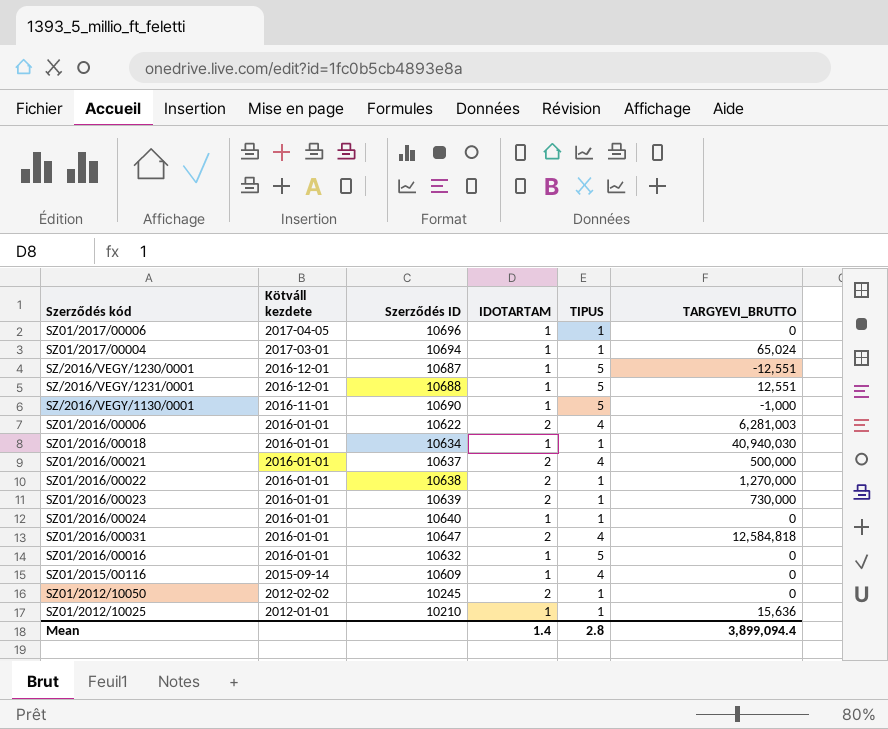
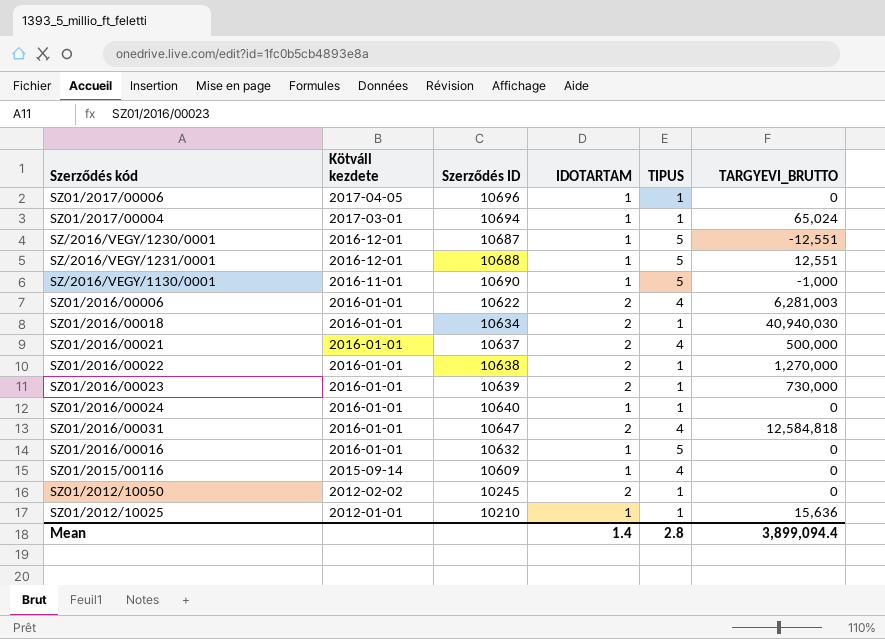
SZ01/2016/00018 | IDOTARTAM: 1 -> 2

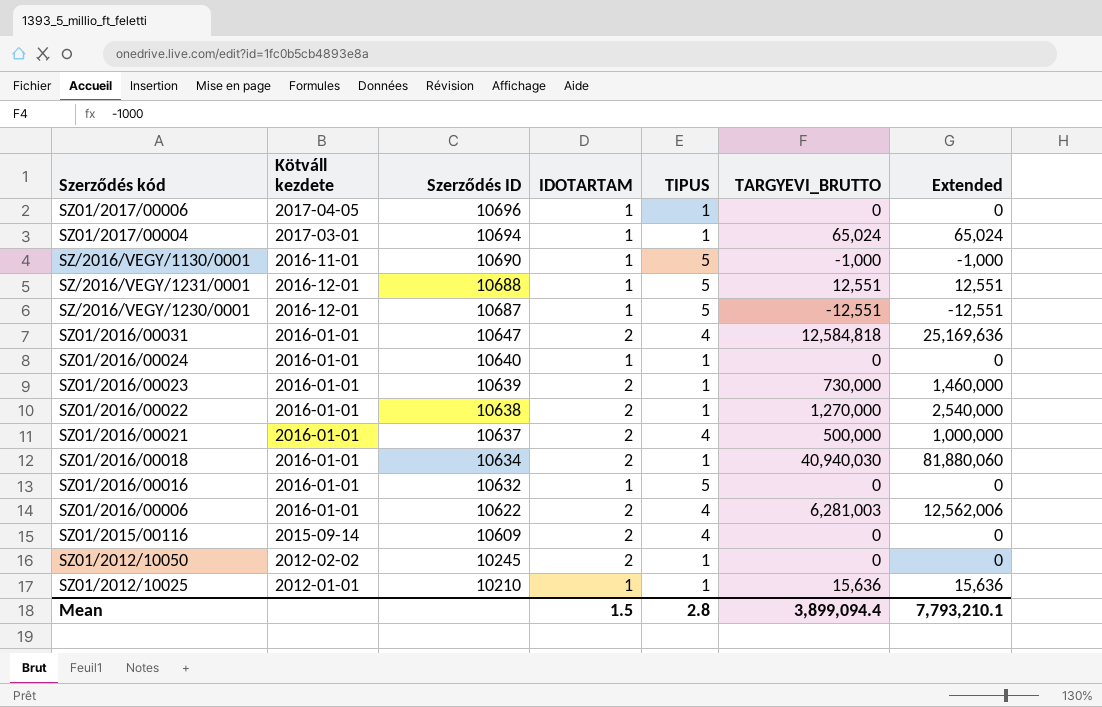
row order: Kötváll kezdete descending -> Szerződés ID descending
column Extended | formula: none -> [IDOTARTAM] * [TARGYEVI_BRUTTO]
SZ01/2015/00116 | IDOTARTAM: 1 -> 2
Mean | IDOTARTAM: 1.4 -> 1.5

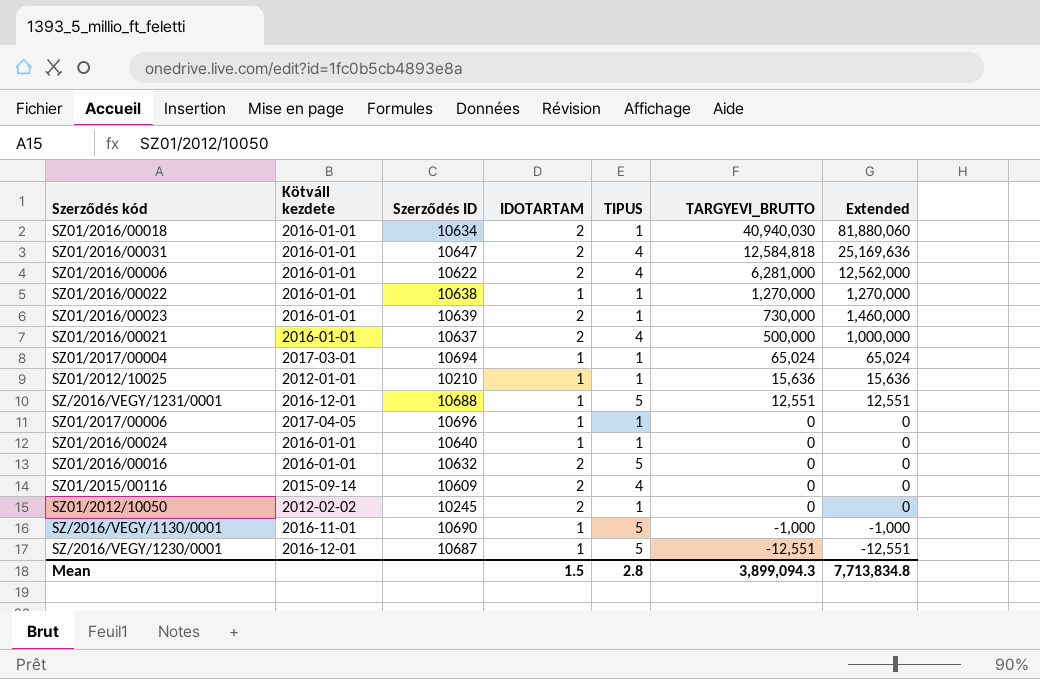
row order: Szerződés ID descending -> TARGYEVI_BRUTTO descending
SZ01/2016/00006 | TARGYEVI_BRUTTO: 6,281,003 -> 6,281,000
SZ01/2016/00006 | Extended: 12,562,006 -> 12,562,000
SZ01/2016/00022 | IDOTARTAM: 2 -> 1
SZ01/2016/00022 | Extended: 2,540,000 -> 1,270,000
SZ01/2016/00016 | IDOTARTAM: 1 -> 2
Mean | TARGYEVI_BRUTTO: 3,899,094.4 -> 3,899,094.3
Mean | Extended: 7,793,210.1 -> 7,713,834.8

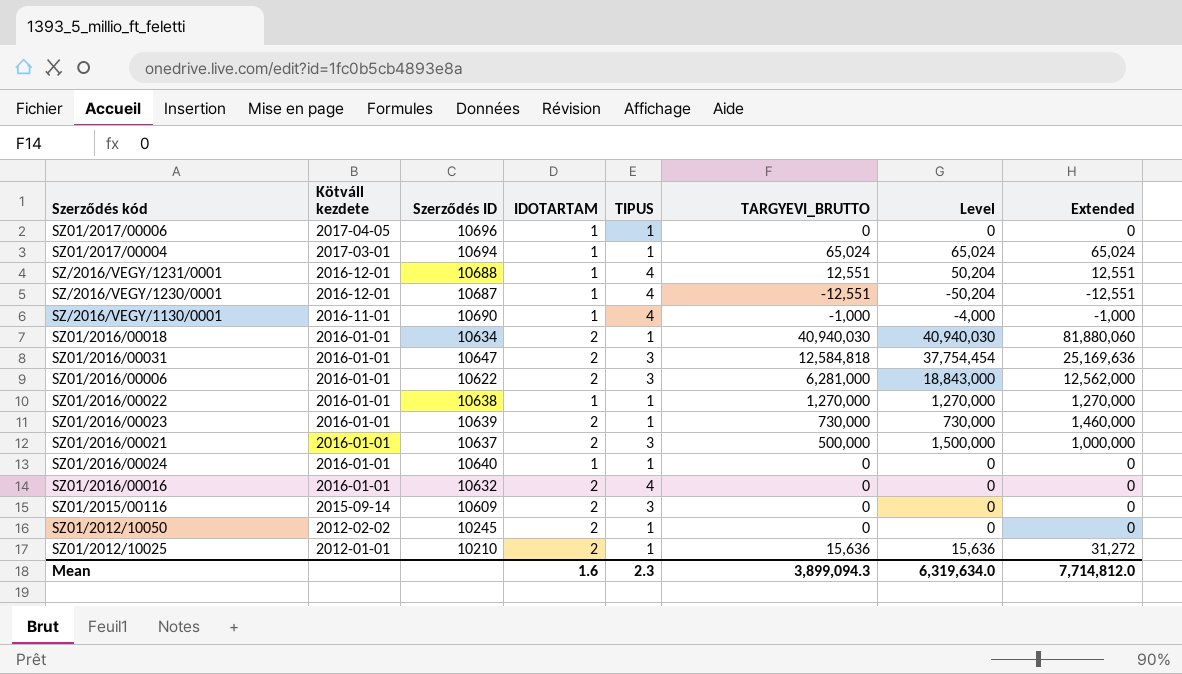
row order: TARGYEVI_BRUTTO descending -> Kötváll kezdete descending
column Level | formula: none -> [TIPUS] * [TARGYEVI_BRUTTO]
SZ/2016/VEGY/1231/0001 | TIPUS: 5 -> 4
SZ/2016/VEGY/1230/0001 | TIPUS: 5 -> 4
SZ/2016/VEGY/1130/0001 | TIPUS: 5 -> 4
SZ01/2016/00031 | TIPUS: 4 -> 3
SZ01/2016/00006 | TIPUS: 4 -> 3
SZ01/2016/00021 | TIPUS: 4 -> 3
SZ01/2016/00016 | TIPUS: 5 -> 4
SZ01/2015/00116 | TIPUS: 4 -> 3
SZ01/2012/10025 | IDOTARTAM: 1 -> 2
SZ01/2012/10025 | Extended: 15,636 -> 31,272
Mean | IDOTARTAM: 1.5 -> 1.6
Mean | TIPUS: 2.8 -> 2.3
Mean | Extended: 7,713,834.8 -> 7,714,812.0

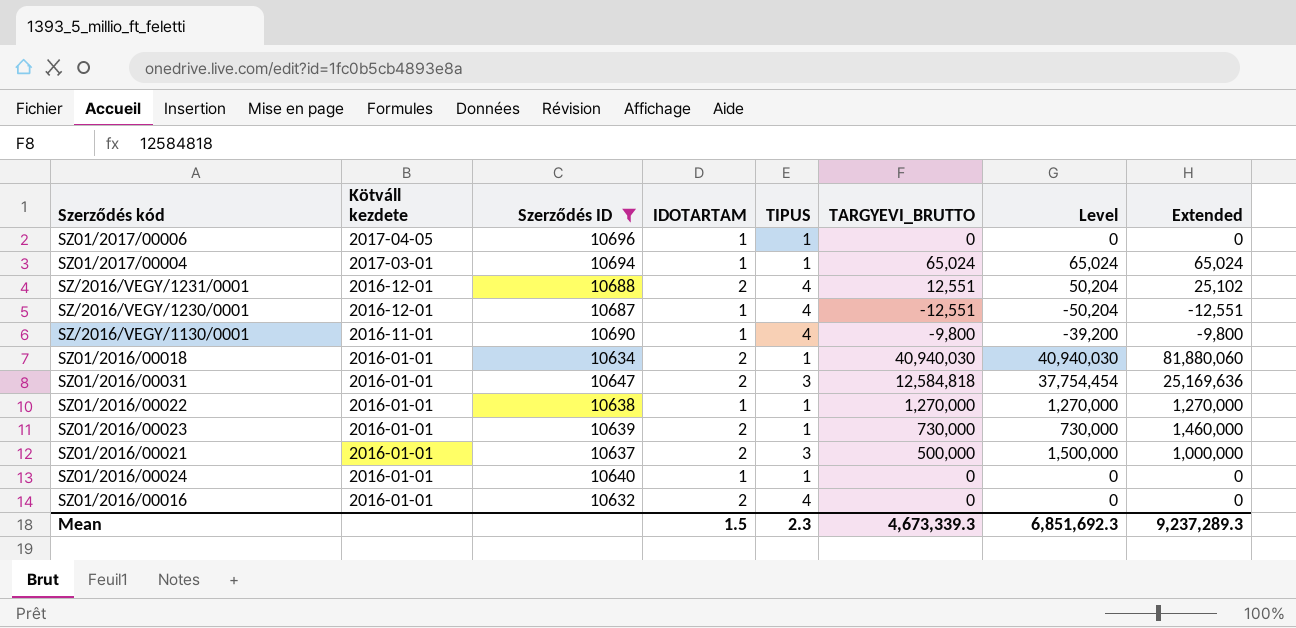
filter: none -> Szerződés ID >= 10632
SZ/2016/VEGY/1231/0001 | IDOTARTAM: 1 -> 2
SZ/2016/VEGY/1231/0001 | Extended: 12,551 -> 25,102
SZ/2016/VEGY/1130/0001 | TARGYEVI_BRUTTO: -1,000 -> -9,800
SZ/2016/VEGY/1130/0001 | Level: -4,000 -> -39,200
SZ/2016/VEGY/1130/0001 | Extended: -1,000 -> -9,800
Mean | IDOTARTAM: 1.6 -> 1.5
Mean | TARGYEVI_BRUTTO: 3,899,094.3 -> 4,673,339.3
Mean | Level: 6,319,634.0 -> 6,851,692.3
Mean | Extended: 7,714,812.0 -> 9,237,289.3

